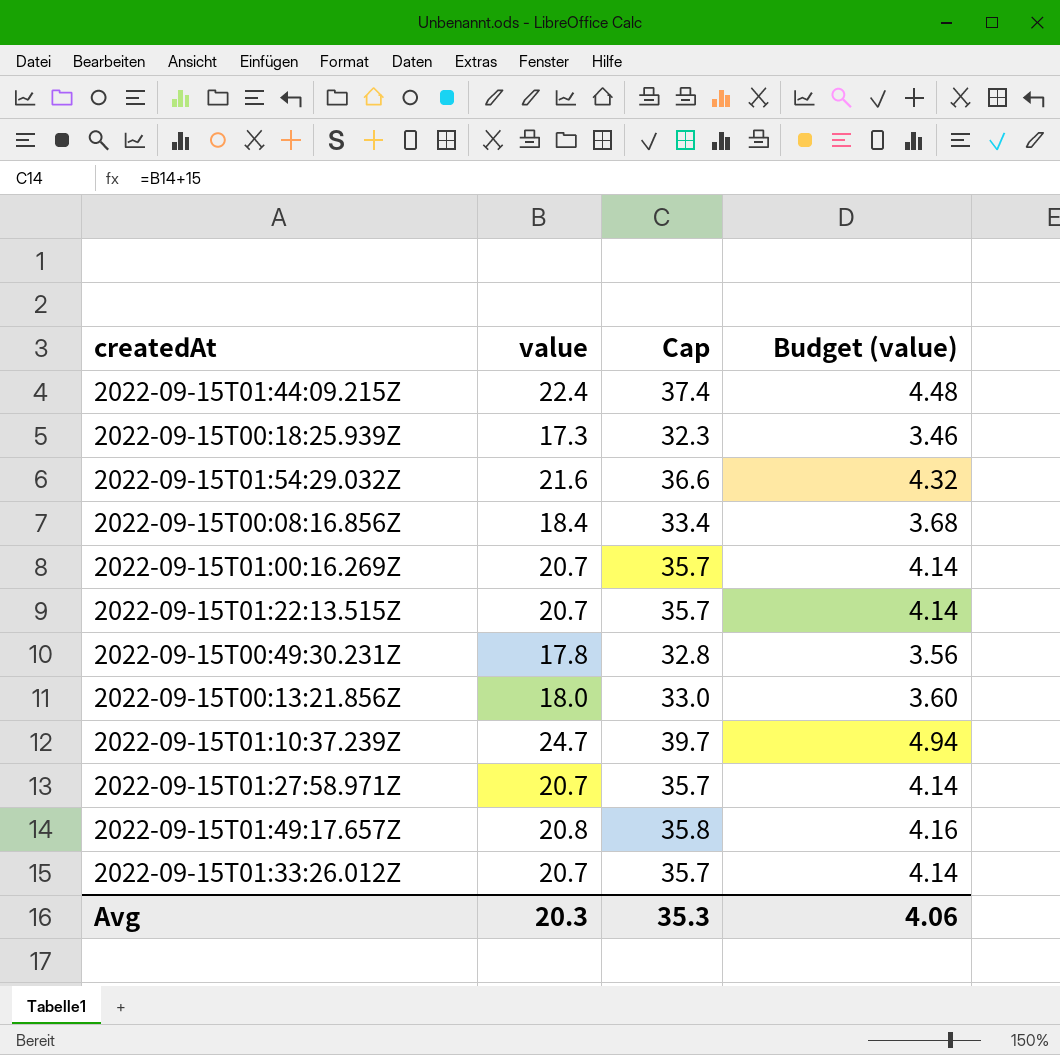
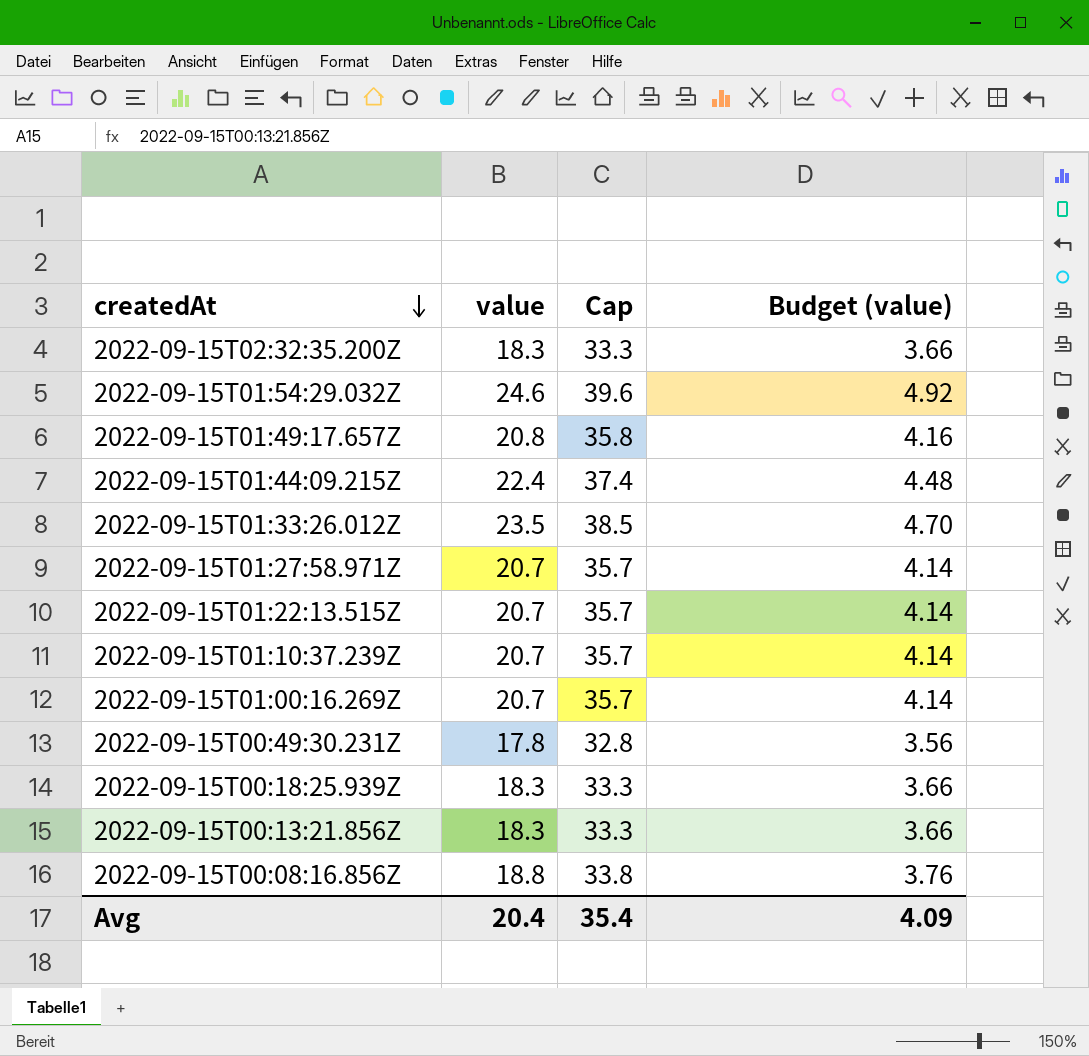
row order: none -> createdAt descending
row 2022-09-15T02:32:35.200Z: none -> 18.3 | 33.3 | 3.66
2022-09-15T01:54:29.032Z | value: 21.6 -> 24.6
2022-09-15T01:54:29.032Z | Cap: 36.6 -> 39.6
2022-09-15T01:54:29.032Z | Budget (value): 4.32 -> 4.92
2022-09-15T01:33:26.012Z | value: 20.7 -> 23.5
2022-09-15T01:33:26.012Z | Cap: 35.7 -> 38.5
2022-09-15T01:33:26.012Z | Budget (value): 4.14 -> 4.70
2022-09-15T01:10:37.239Z | value: 24.7 -> 20.7
2022-09-15T01:10:37.239Z | Cap: 39.7 -> 35.7
2022-09-15T01:10:37.239Z | Budget (value): 4.94 -> 4.14
2022-09-15T00:18:25.939Z | value: 17.3 -> 18.3
2022-09-15T00:18:25.939Z | Cap: 32.3 -> 33.3
2022-09-15T00:18:25.939Z | Budget (value): 3.46 -> 3.66
2022-09-15T00:13:21.856Z | value: 18.0 -> 18.3
2022-09-15T00:13:21.856Z | Cap: 33.0 -> 33.3
2022-09-15T00:13:21.856Z | Budget (value): 3.60 -> 3.66
2022-09-15T00:08:16.856Z | value: 18.4 -> 18.8
2022-09-15T00:08:16.856Z | Cap: 33.4 -> 33.8
2022-09-15T00:08:16.856Z | Budget (value): 3.68 -> 3.76
Avg | value: 20.3 -> 20.4
Avg | Cap: 35.3 -> 35.4
Avg | Budget (value): 4.06 -> 4.09

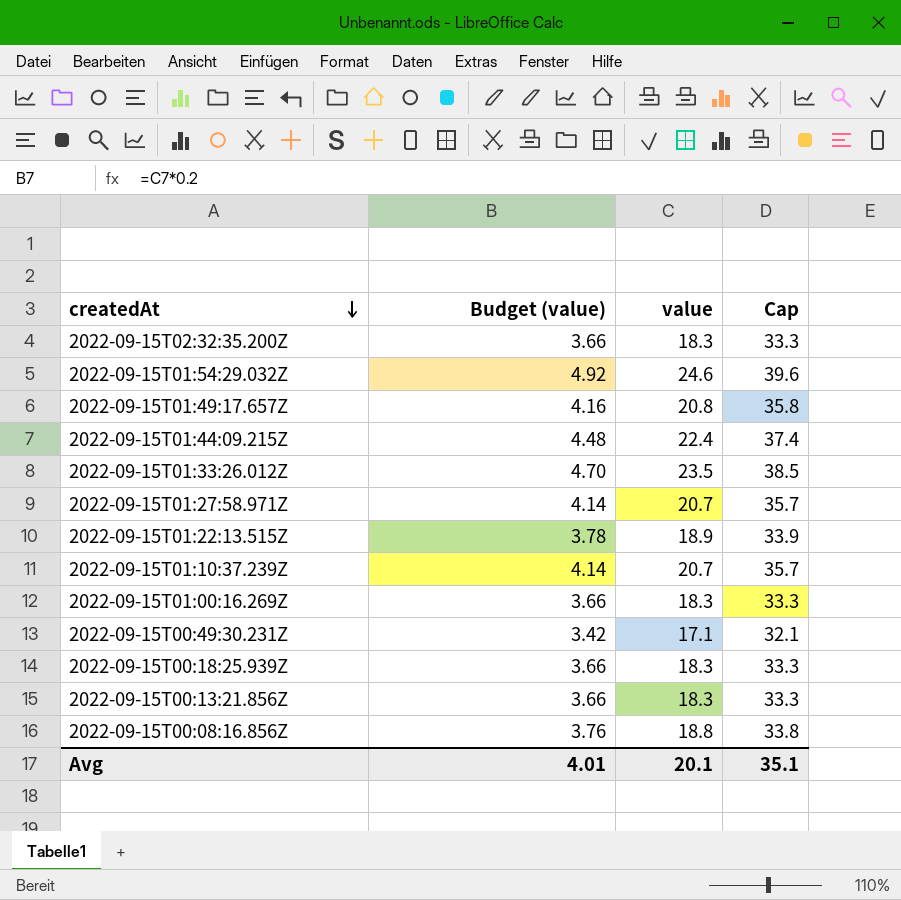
column Budget (value) | position: 4 -> 2
2022-09-15T01:22:13.515Z | Budget (value): 4.14 -> 3.78
2022-09-15T01:22:13.515Z | value: 20.7 -> 18.9
2022-09-15T01:22:13.515Z | Cap: 35.7 -> 33.9
2022-09-15T01:00:16.269Z | Budget (value): 4.14 -> 3.66
2022-09-15T01:00:16.269Z | value: 20.7 -> 18.3
2022-09-15T01:00:16.269Z | Cap: 35.7 -> 33.3
2022-09-15T00:49:30.231Z | Budget (value): 3.56 -> 3.42
2022-09-15T00:49:30.231Z | value: 17.8 -> 17.1
2022-09-15T00:49:30.231Z | Cap: 32.8 -> 32.1
Avg | Budget (value): 4.09 -> 4.01
Avg | value: 20.4 -> 20.1
Avg | Cap: 35.4 -> 35.1

